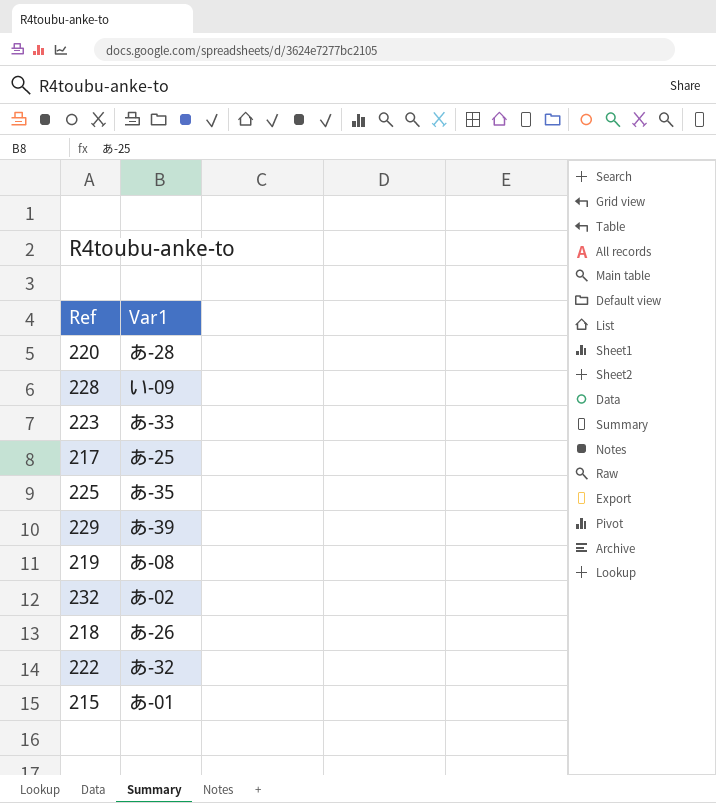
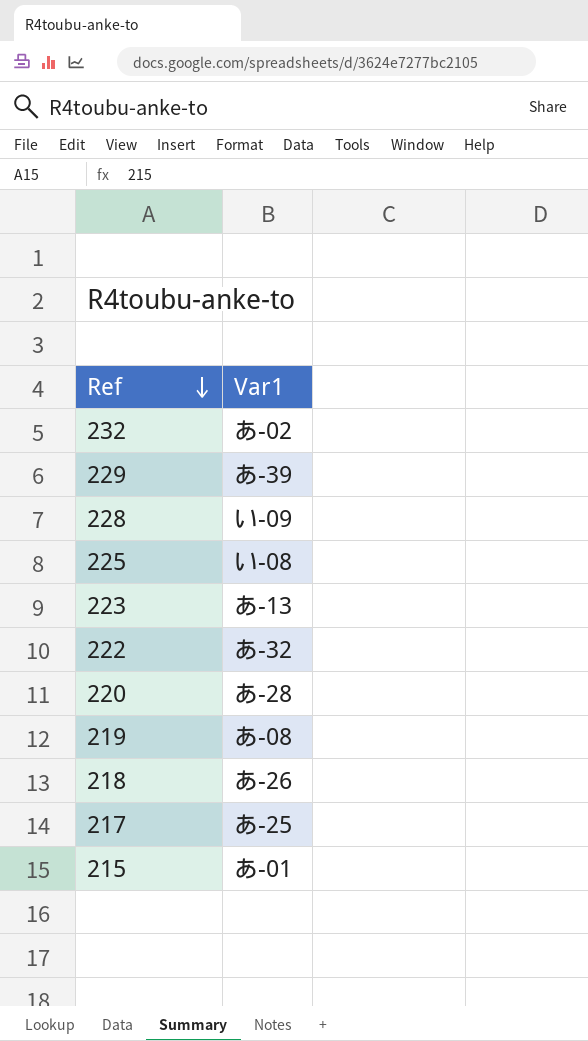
row order: none -> Ref descending
225 | Var1: あ-35 -> い-08
223 | Var1: あ-33 -> あ-13

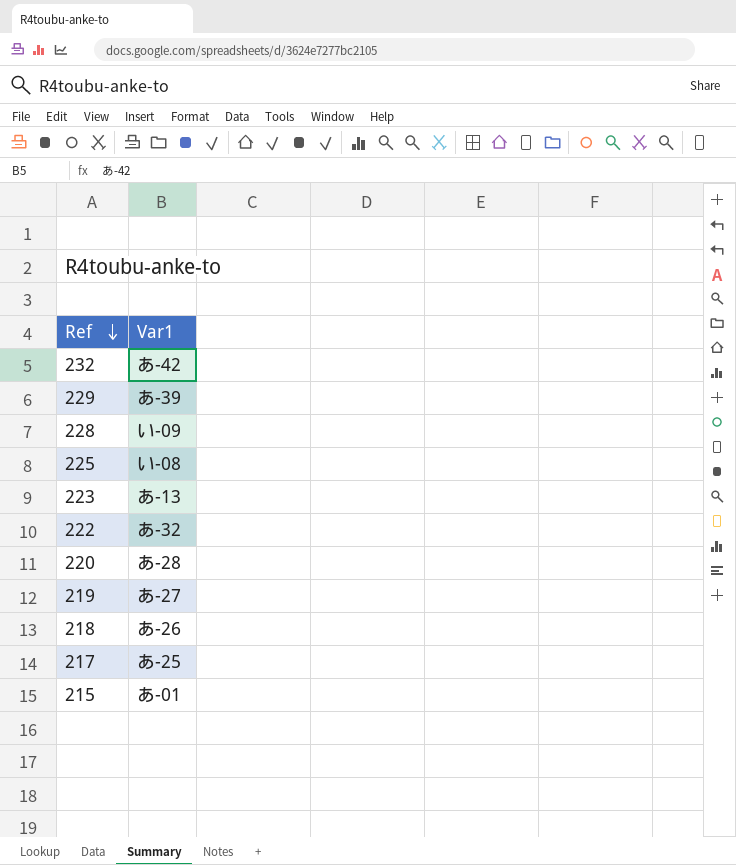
232 | Var1: あ-02 -> あ-42
219 | Var1: あ-08 -> あ-27

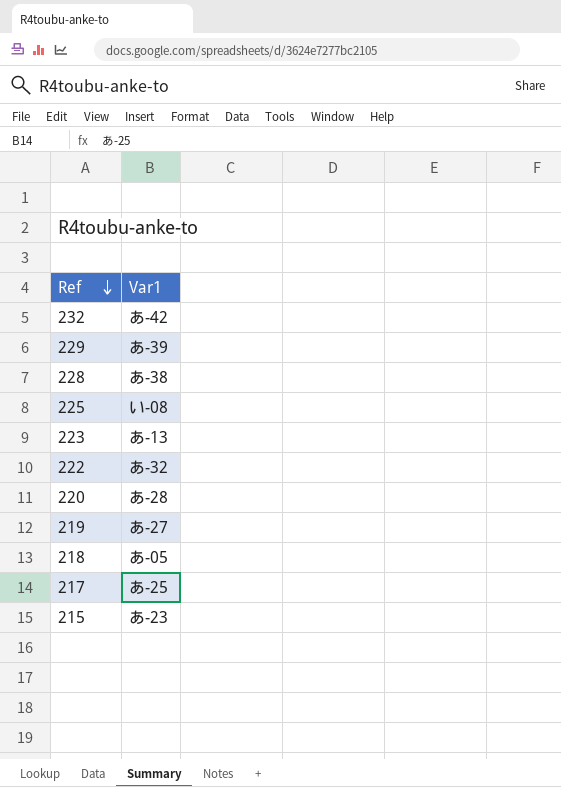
228 | Var1: い-09 -> あ-38
218 | Var1: あ-26 -> あ-05
215 | Var1: あ-01 -> あ-23

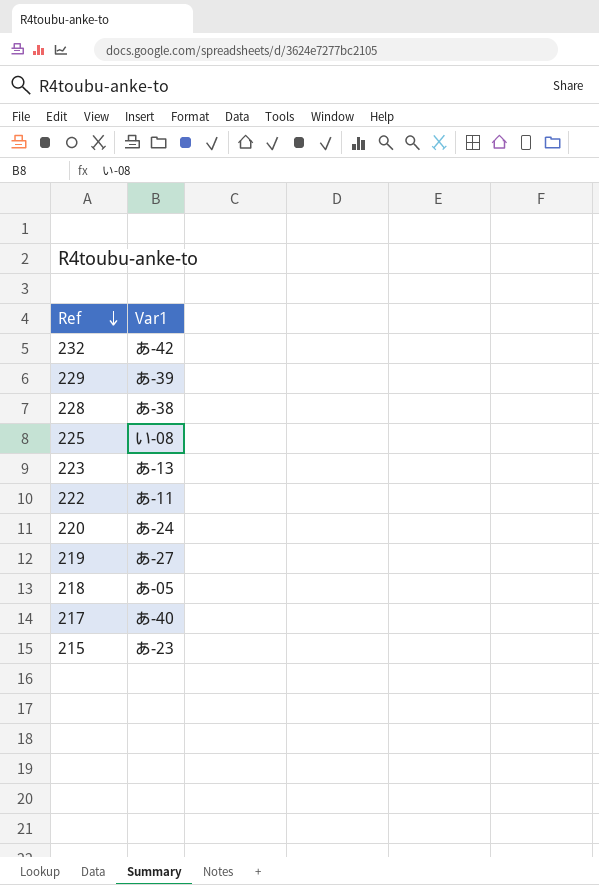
222 | Var1: あ-32 -> あ-11
220 | Var1: あ-28 -> あ-24
217 | Var1: あ-25 -> あ-40

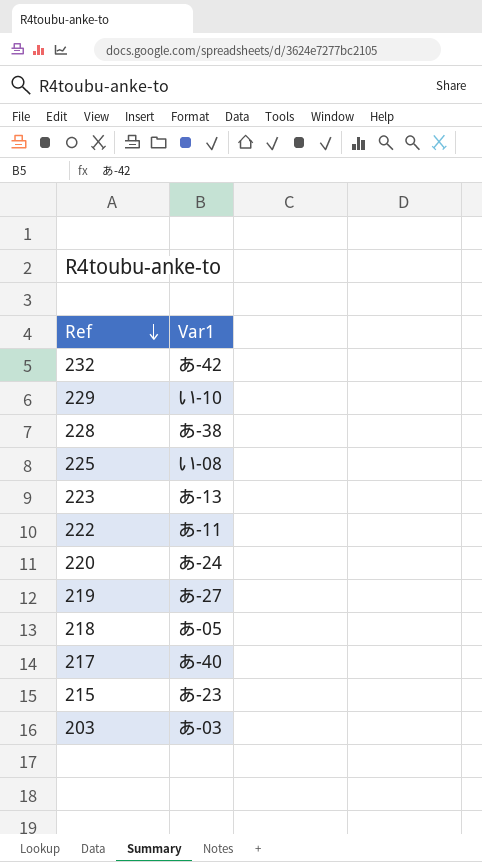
229 | Var1: あ-39 -> い-10
row 203: none -> あ-03

